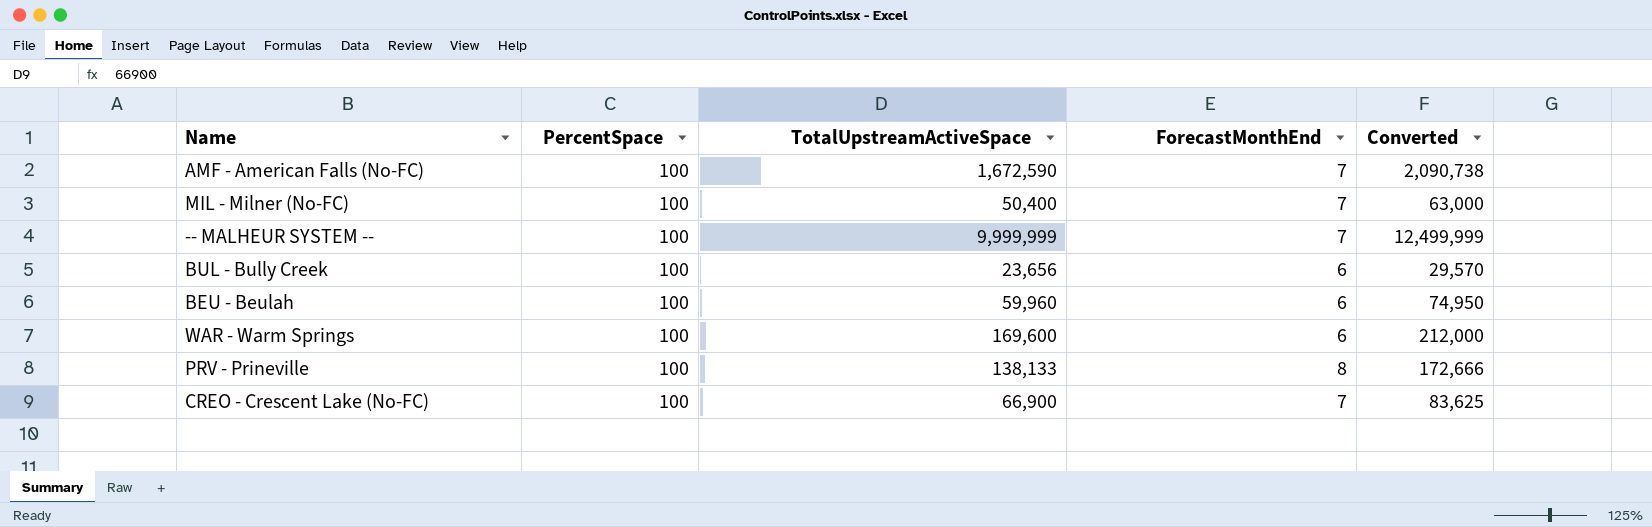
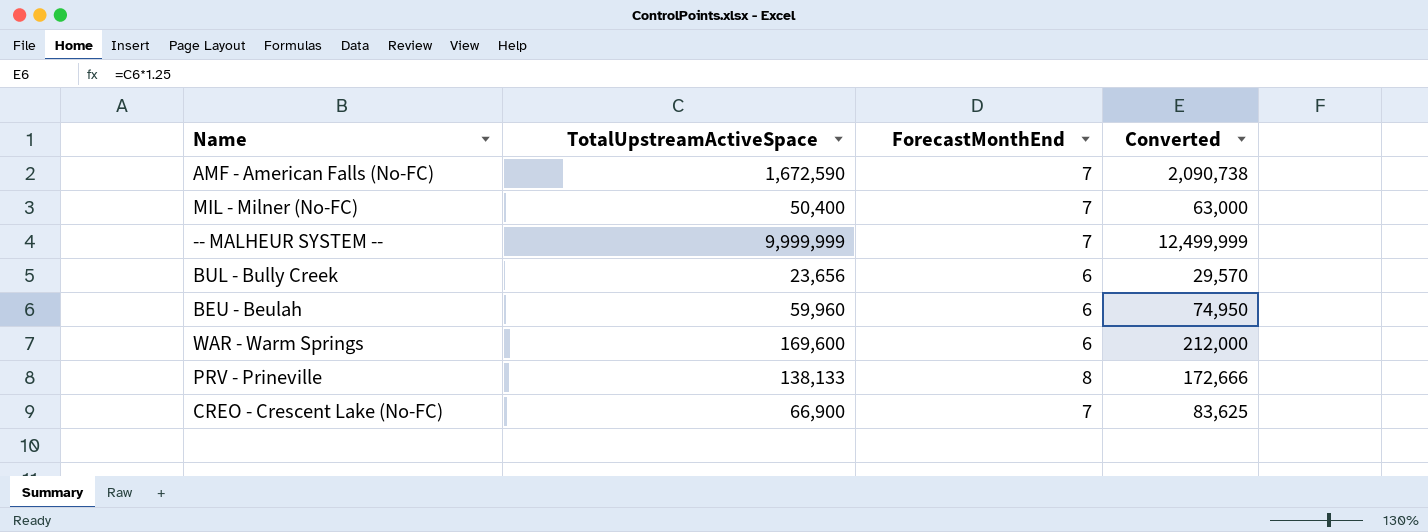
column PercentSpace | position: 2 -> none

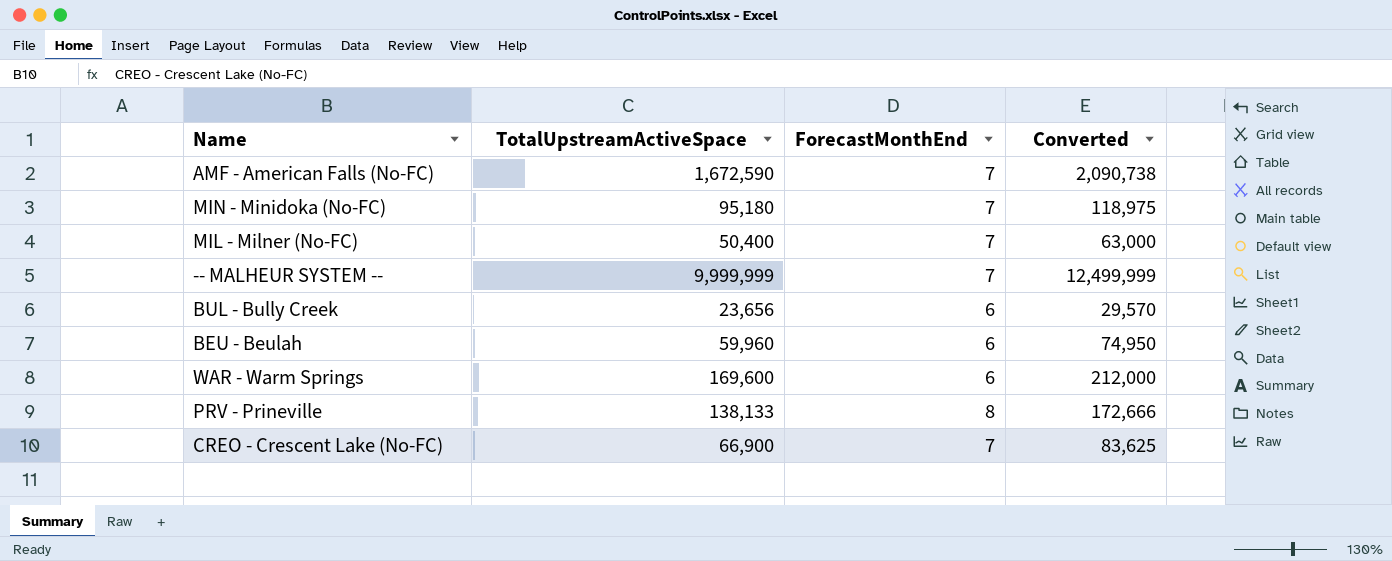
row MIN - Minidoka (No-FC): none -> 95,180 | 7 | 118,975

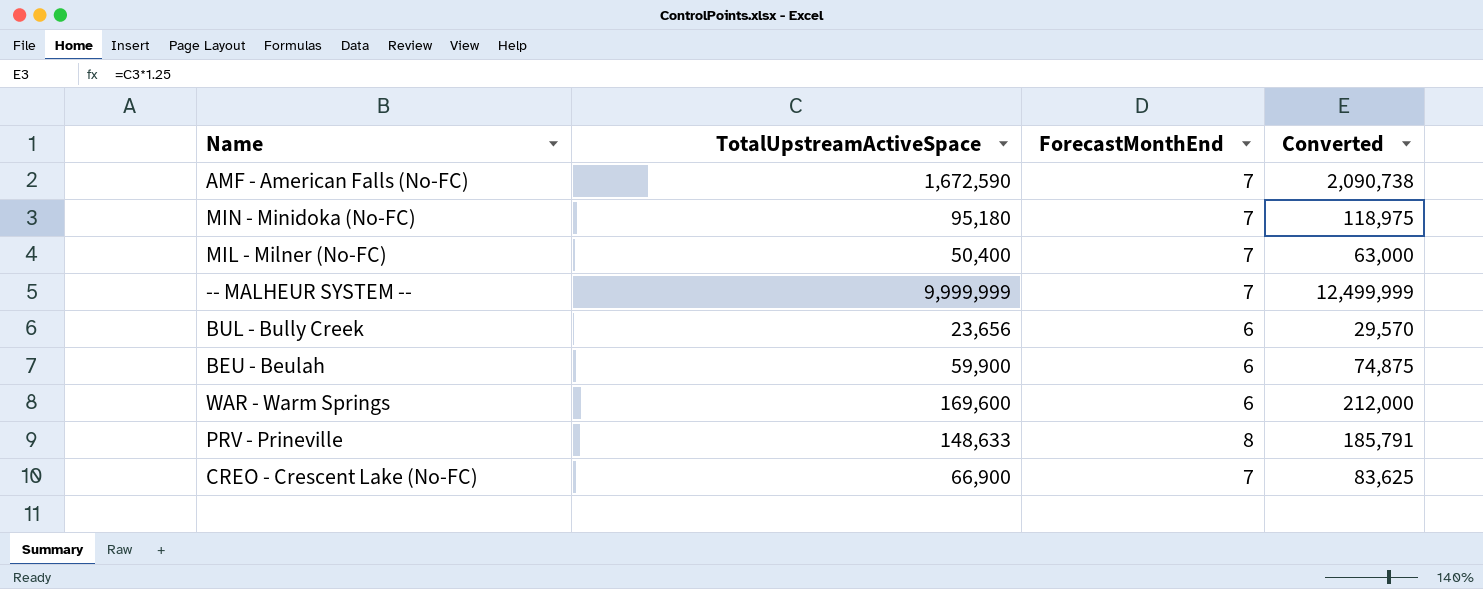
BEU - Beulah | TotalUpstreamActiveSpace: 59,960 -> 59,900
BEU - Beulah | Converted: 74,950 -> 74,875
PRV - Prineville | TotalUpstreamActiveSpace: 138,133 -> 148,633
PRV - Prineville | Converted: 172,666 -> 185,791

